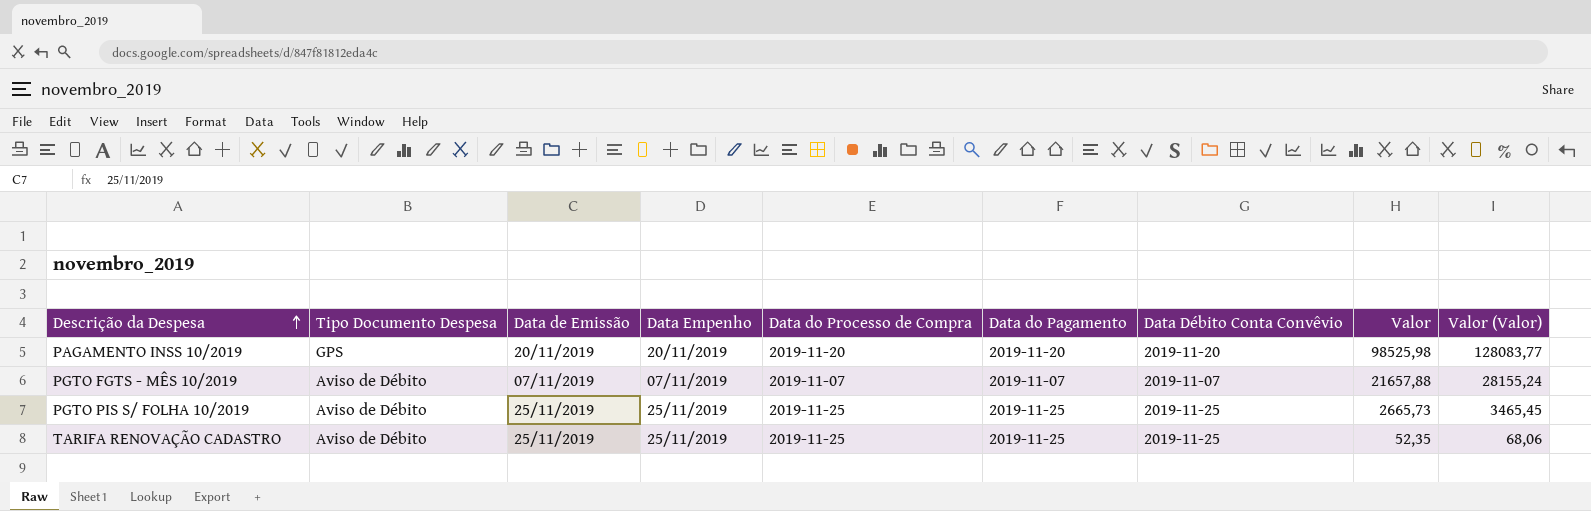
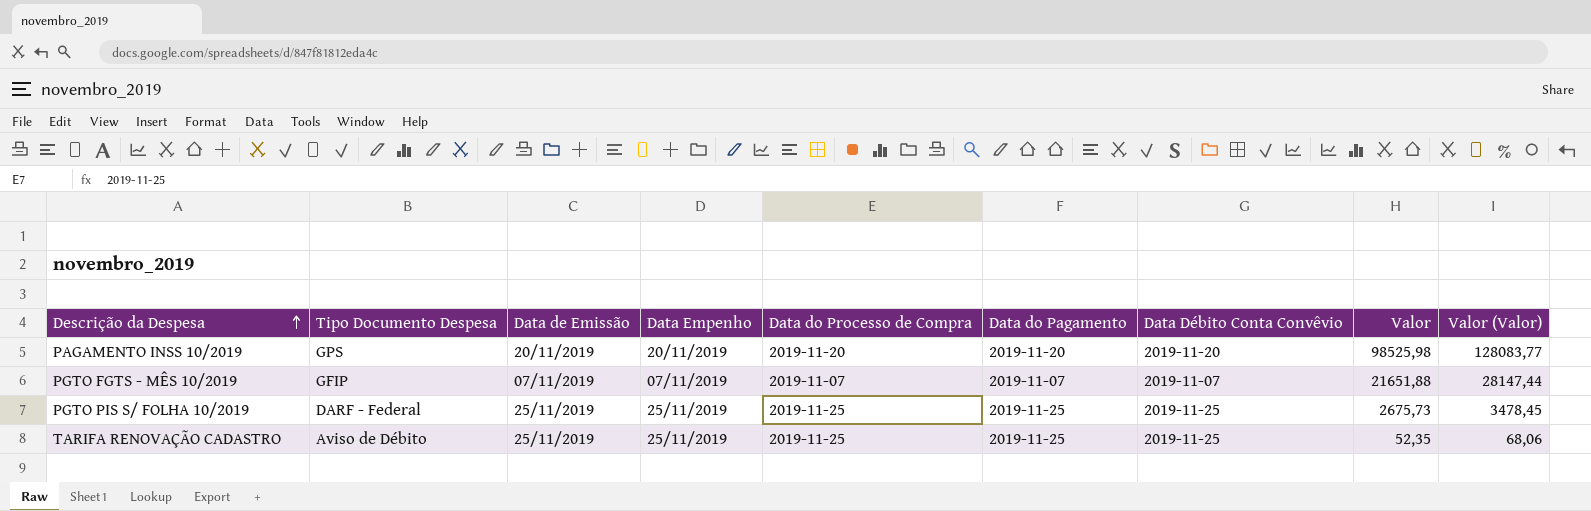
PGTO FGTS - MÊS 10/2019 | Tipo Documento Despesa: Aviso de Débito -> GFIP
PGTO FGTS - MÊS 10/2019 | Valor: 21657,88 -> 21651,88
PGTO FGTS - MÊS 10/2019 | Valor (Valor): 28155,24 -> 28147,44
PGTO PIS S/ FOLHA 10/2019 | Tipo Documento Despesa: Aviso de Débito -> DARF - Federal
PGTO PIS S/ FOLHA 10/2019 | Valor: 2665,73 -> 2675,73
PGTO PIS S/ FOLHA 10/2019 | Valor (Valor): 3465,45 -> 3478,45

